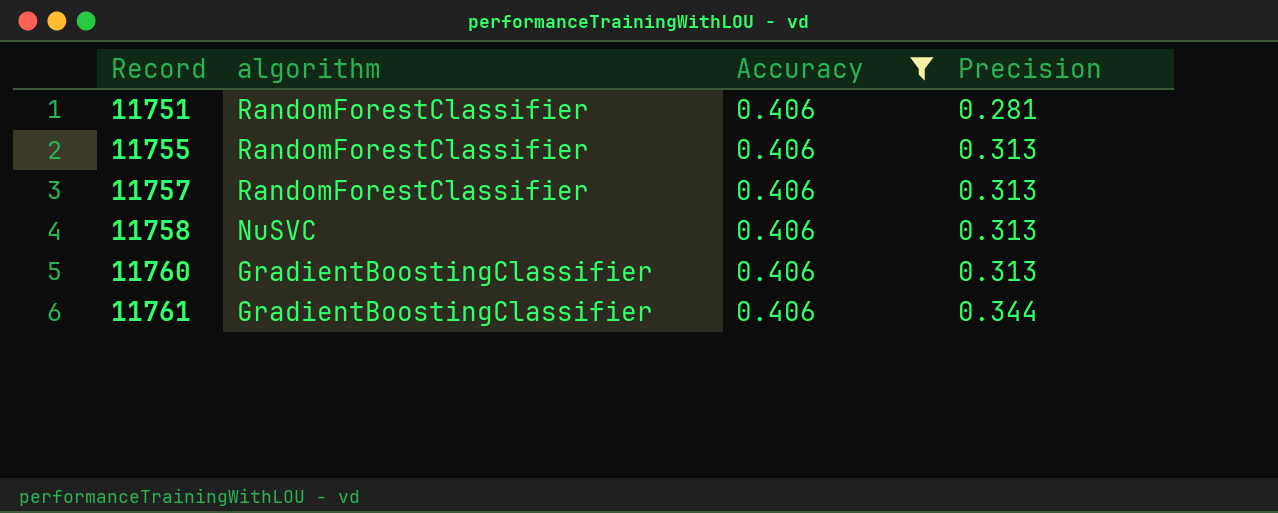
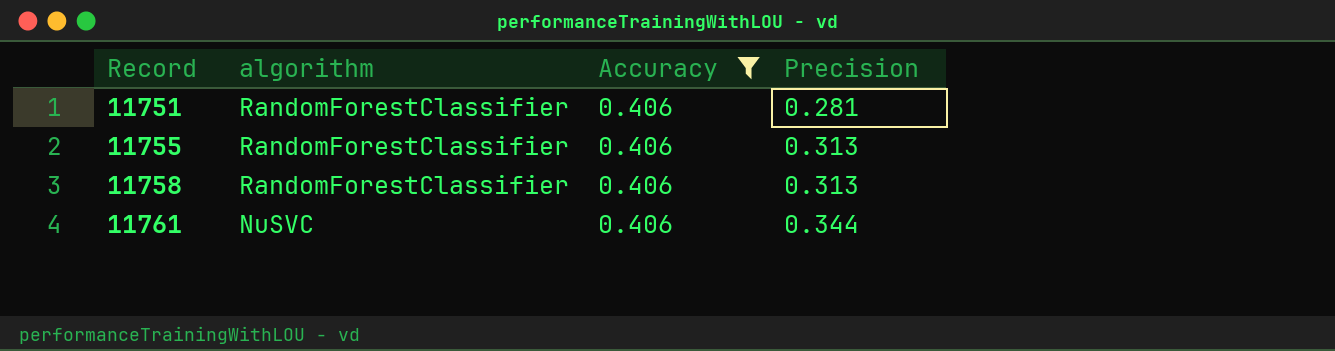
row 11757: RandomForestClassifier | 0.406 | 0.313 -> none
row 11760: GradientBoostingClassifier | 0.406 | 0.313 -> none
11758 | algorithm: NuSVC -> RandomForestClassifier
11761 | algorithm: GradientBoostingClassifier -> NuSVC

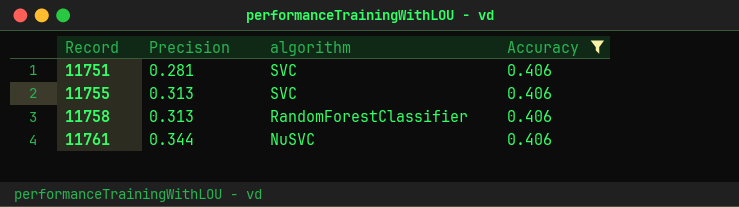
column Precision | position: 4 -> 2
11751 | algorithm: RandomForestClassifier -> SVC
11755 | algorithm: RandomForestClassifier -> SVC

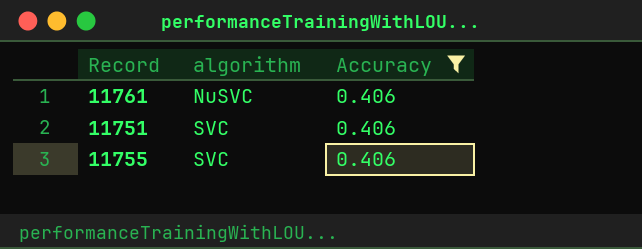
row order: Record ascending -> algorithm ascending
column Precision | position: 2 -> none
row 11758: 0.313 | RandomForestClassifier | 0.406 -> none

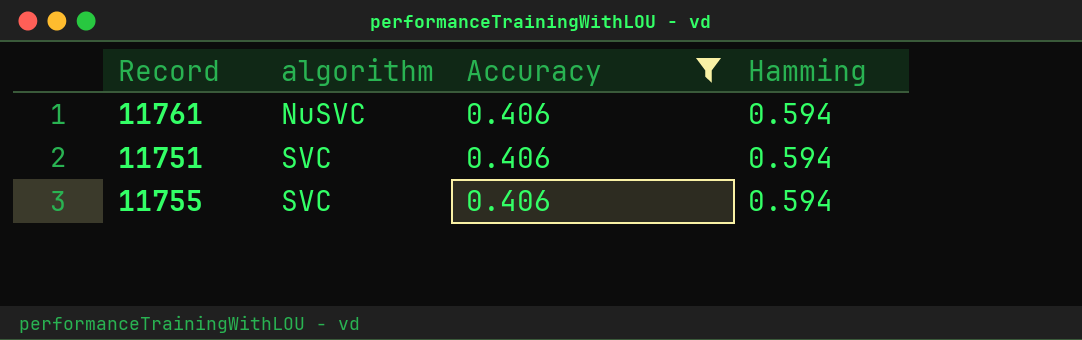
column Hamming | position: none -> 4

